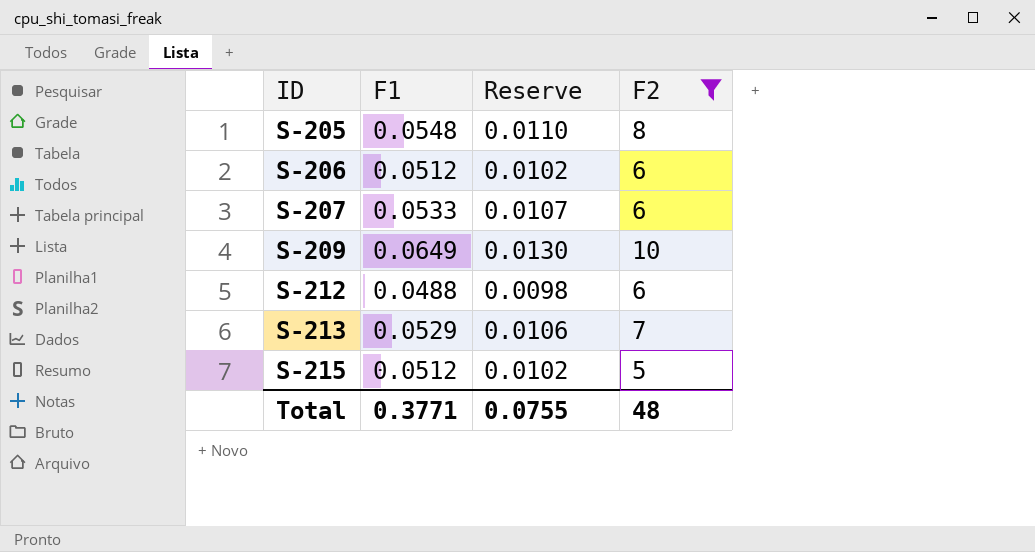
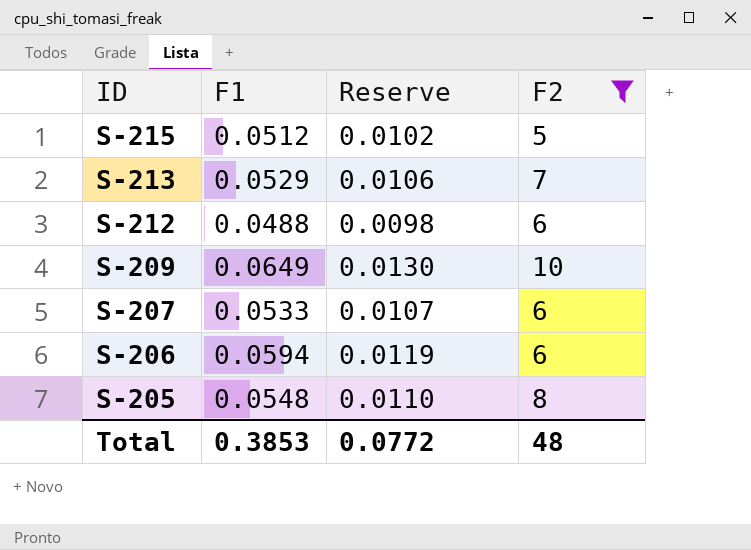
row order: ID ascending -> ID descending
S-206 | F1: 0.0512 -> 0.0594
S-206 | Reserve: 0.0102 -> 0.0119
Total | F1: 0.3771 -> 0.3853
Total | Reserve: 0.0755 -> 0.0772

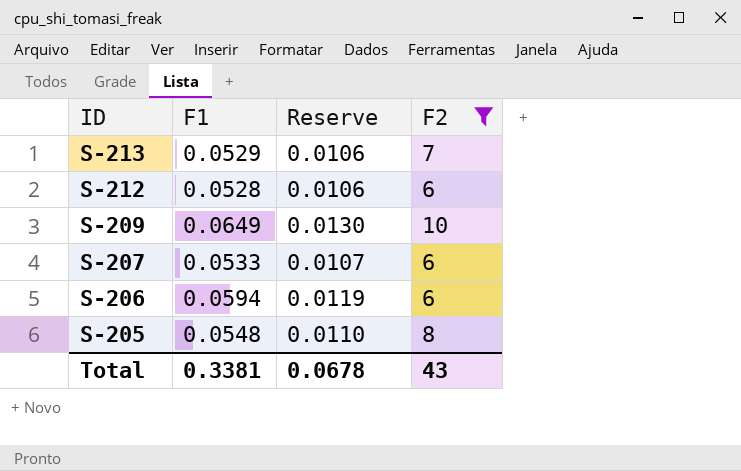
row S-215: 0.0512 | 0.0102 | 5 -> none
S-212 | F1: 0.0488 -> 0.0528
S-212 | Reserve: 0.0098 -> 0.0106
Total | F1: 0.3853 -> 0.3381
Total | Reserve: 0.0772 -> 0.0678
Total | F2: 48 -> 43

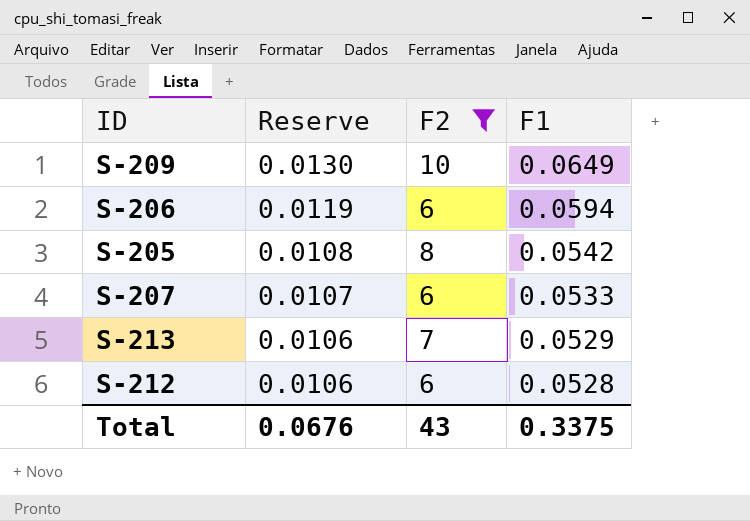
row order: ID descending -> Reserve descending
column F1 | position: 2 -> 4
S-205 | Reserve: 0.0110 -> 0.0108
S-205 | F1: 0.0548 -> 0.0542
Total | Reserve: 0.0678 -> 0.0676
Total | F1: 0.3381 -> 0.3375

